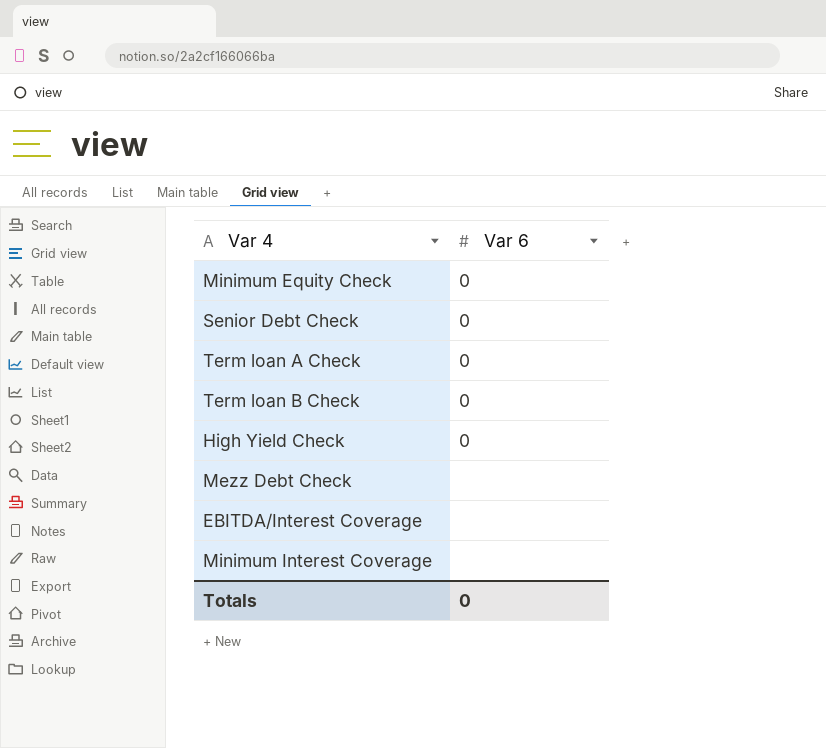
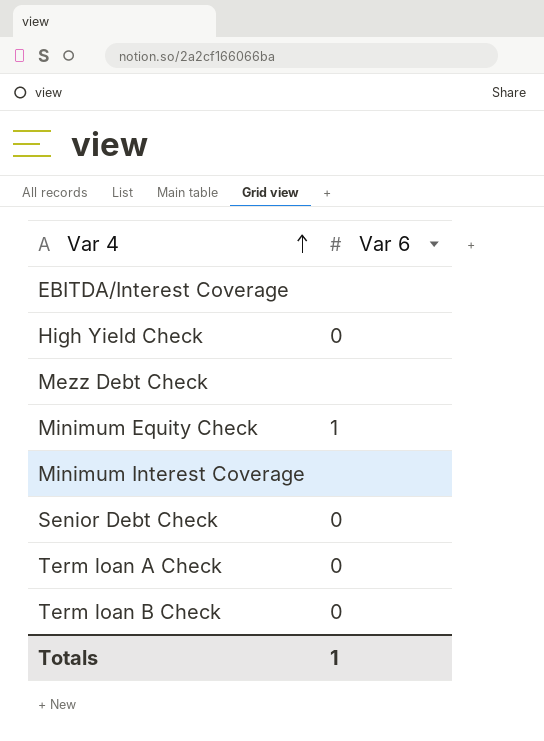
row order: none -> Var 4 ascending
Minimum Equity Check | Var 6: 0 -> 1
Totals | Var 6: 0 -> 1

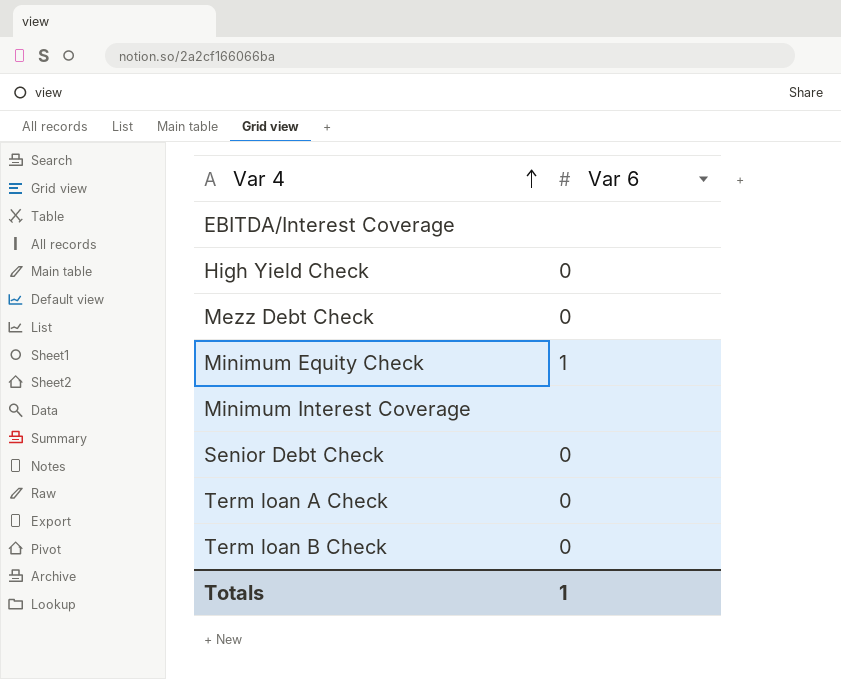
Mezz Debt Check | Var 6: none -> 0

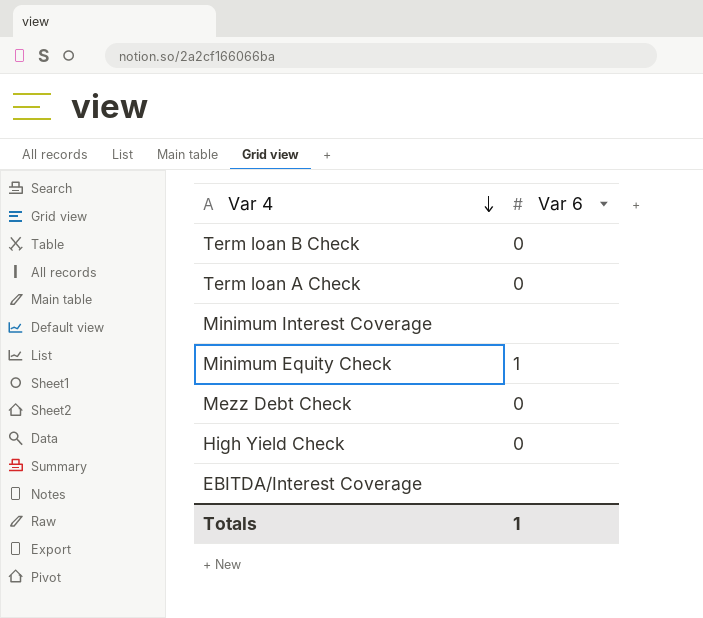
row order: Var 4 ascending -> Var 4 descending
row Senior Debt Check: 0 -> none

